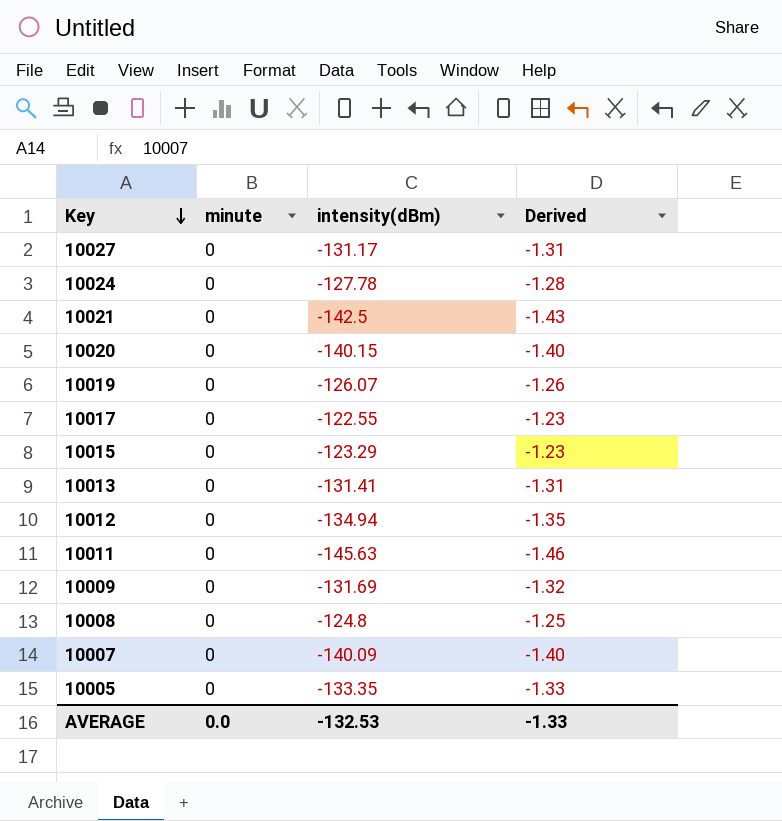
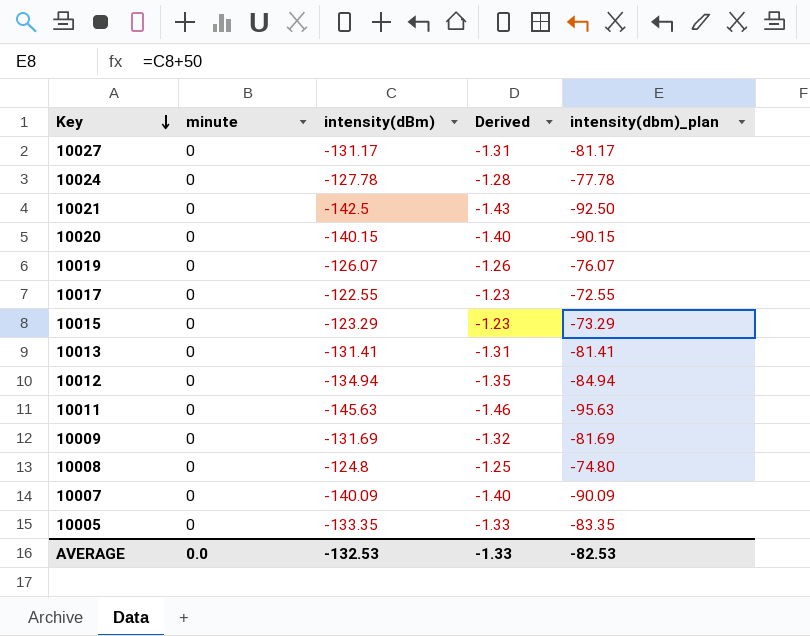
column intensity(dbm)_plan | formula: none -> [intensity(dBm)] + 50

